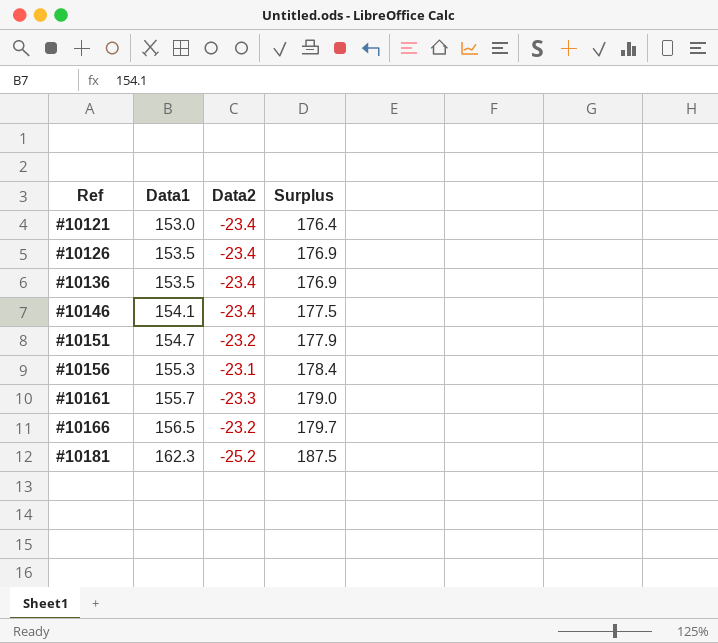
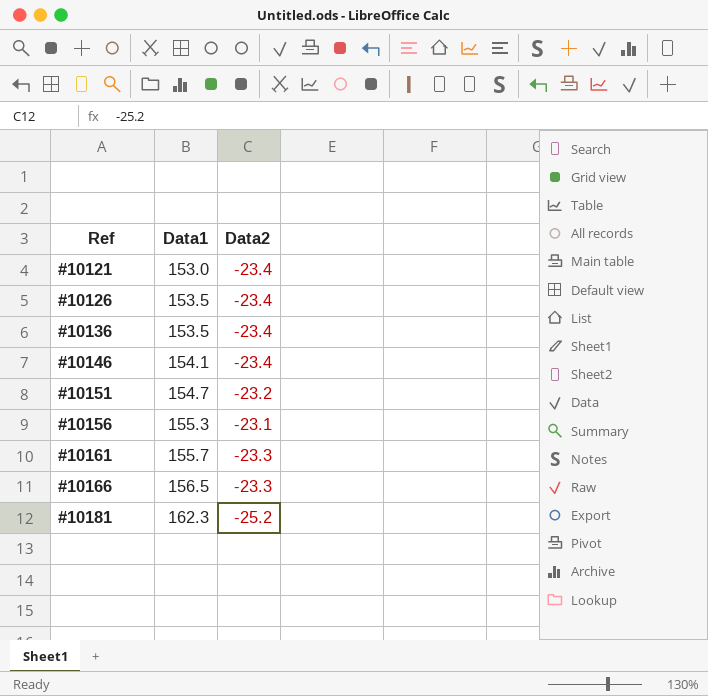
column Surplus | formula: [Data1] - [Data2] -> none
#10166 | Data2: -23.2 -> -23.3

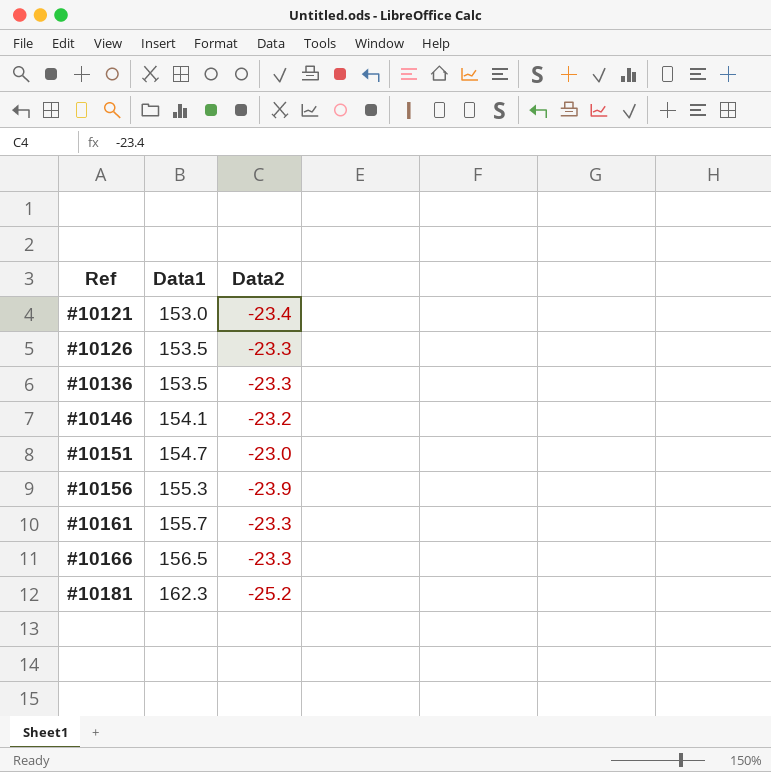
#10126 | Data2: -23.4 -> -23.3
#10136 | Data2: -23.4 -> -23.3
#10146 | Data2: -23.4 -> -23.2
#10151 | Data2: -23.2 -> -23.0
#10156 | Data2: -23.1 -> -23.9

